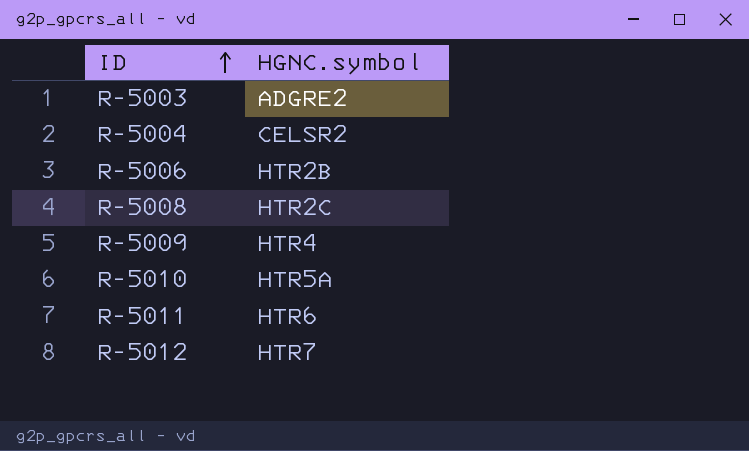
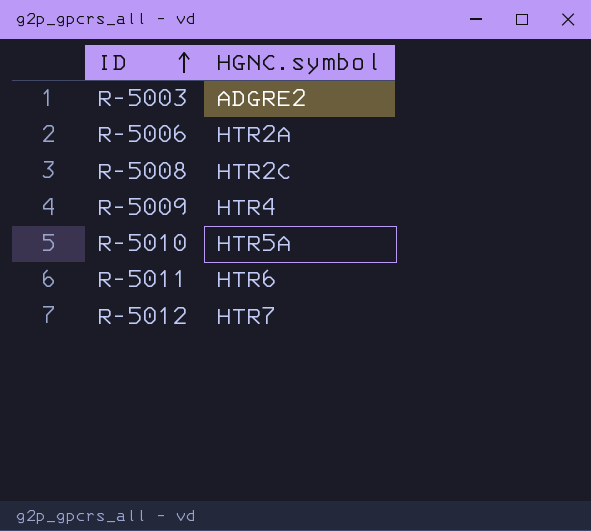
row R-5004: CELSR2 -> none
R-5006 | HGNC.symbol: HTR2B -> HTR2A

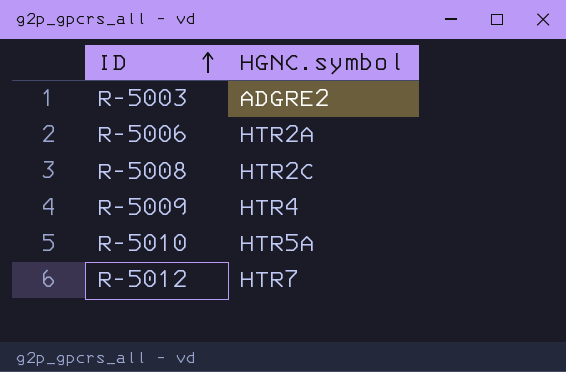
row R-5011: HTR6 -> none

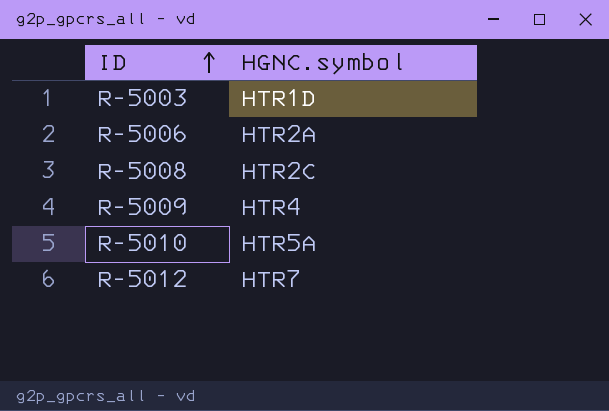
R-5003 | HGNC.symbol: ADGRE2 -> HTR1D

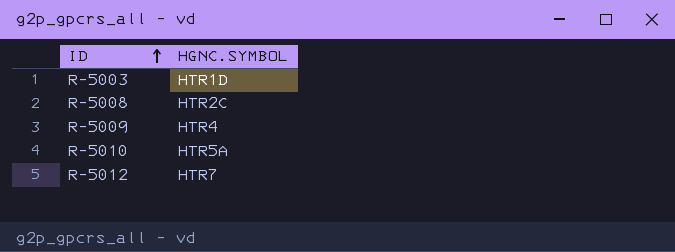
column name: HGNC.symbol -> HGNC.SYMBOL
row R-5006: HTR2A -> none

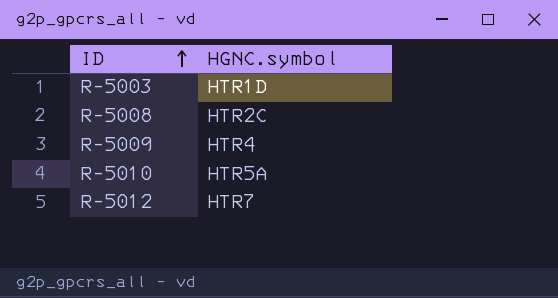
column name: HGNC.SYMBOL -> HGNC.symbol

